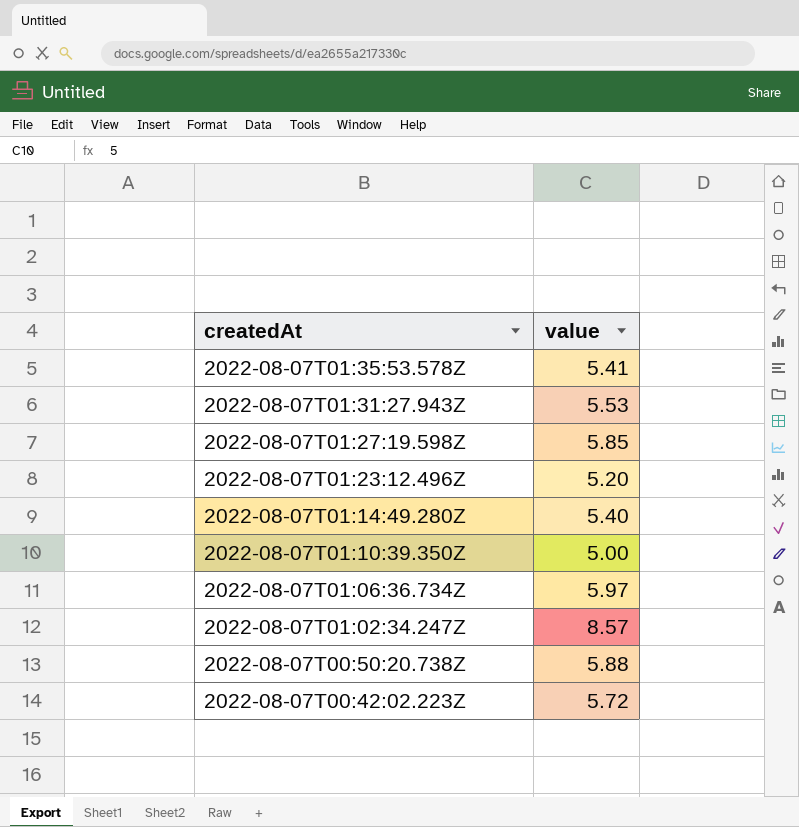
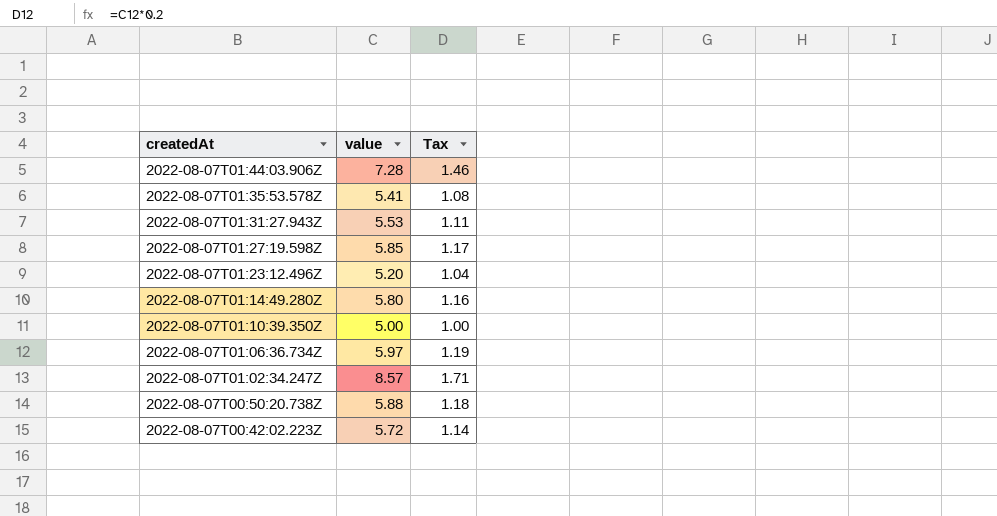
column Tax | formula: none -> [value] * 0.2
row 2022-08-07T01:44:03.906Z: none -> 7.28 | 1.46
2022-08-07T01:14:49.280Z | value: 5.40 -> 5.80

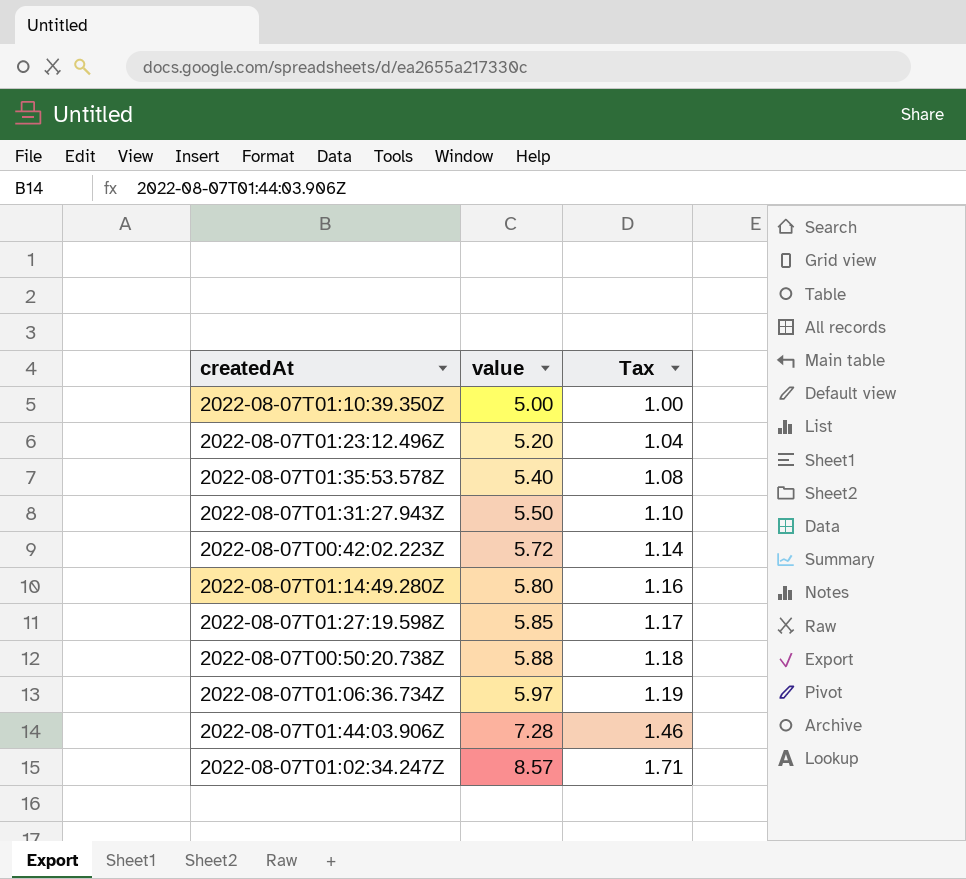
row order: createdAt descending -> value ascending
2022-08-07T01:35:53.578Z | value: 5.41 -> 5.40
2022-08-07T01:31:27.943Z | value: 5.53 -> 5.50
2022-08-07T01:31:27.943Z | Tax: 1.11 -> 1.10

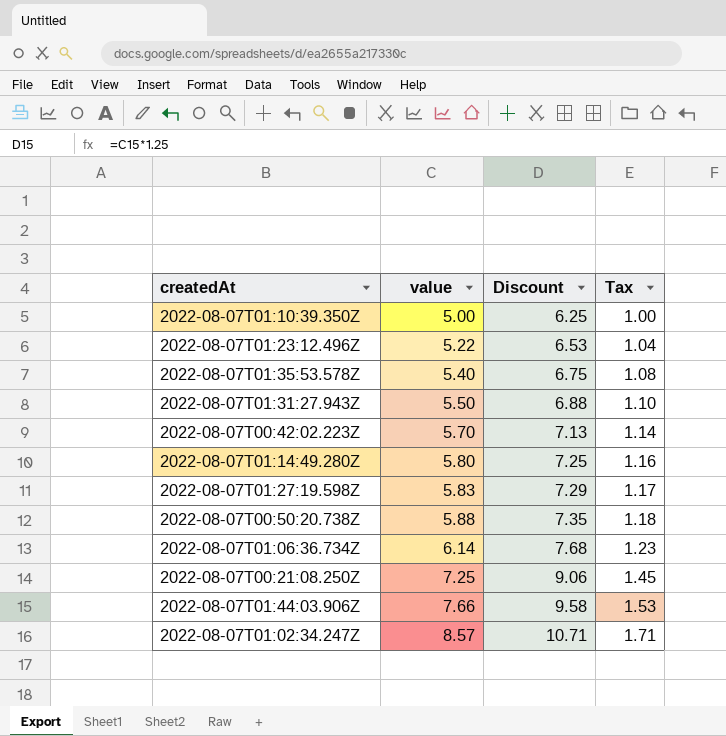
column Discount | formula: none -> [value] * 1.25
2022-08-07T01:23:12.496Z | value: 5.20 -> 5.22
2022-08-07T00:42:02.223Z | value: 5.72 -> 5.70
2022-08-07T01:27:19.598Z | value: 5.85 -> 5.83
2022-08-07T01:06:36.734Z | value: 5.97 -> 6.14
2022-08-07T01:06:36.734Z | Tax: 1.19 -> 1.23
row 2022-08-07T00:21:08.250Z: none -> 7.25 | 9.06 | 1.45
2022-08-07T01:44:03.906Z | value: 7.28 -> 7.66
2022-08-07T01:44:03.906Z | Tax: 1.46 -> 1.53

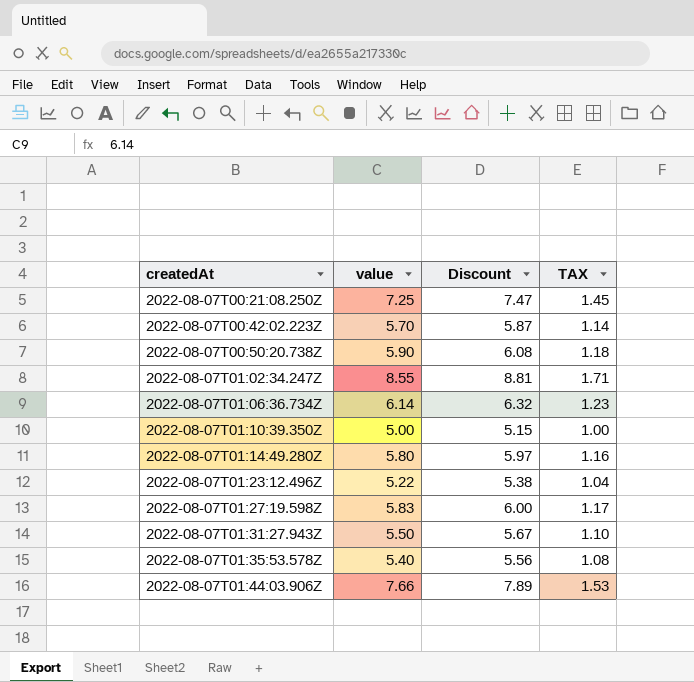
row order: value ascending -> createdAt ascending
column Discount | formula: [value] * 1.25 -> [value] * 1.03
column name: Tax -> TAX
2022-08-07T00:50:20.738Z | value: 5.88 -> 5.90
2022-08-07T01:02:34.247Z | value: 8.57 -> 8.55

